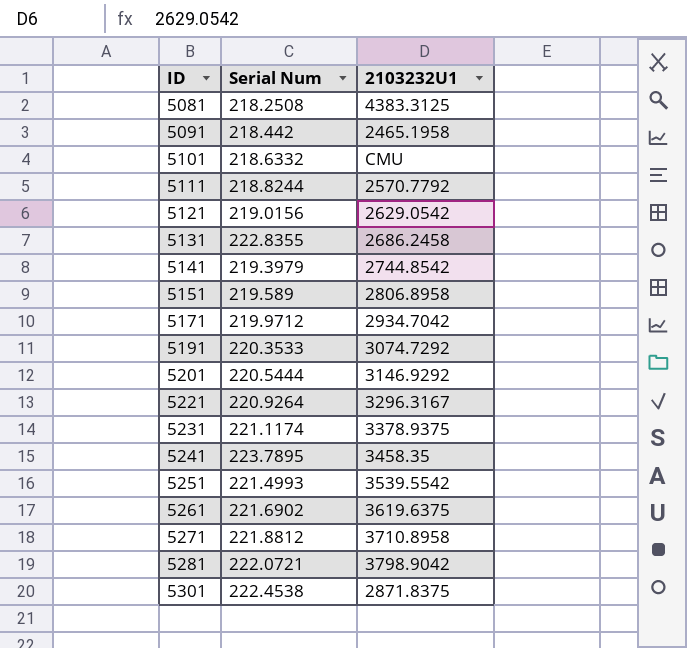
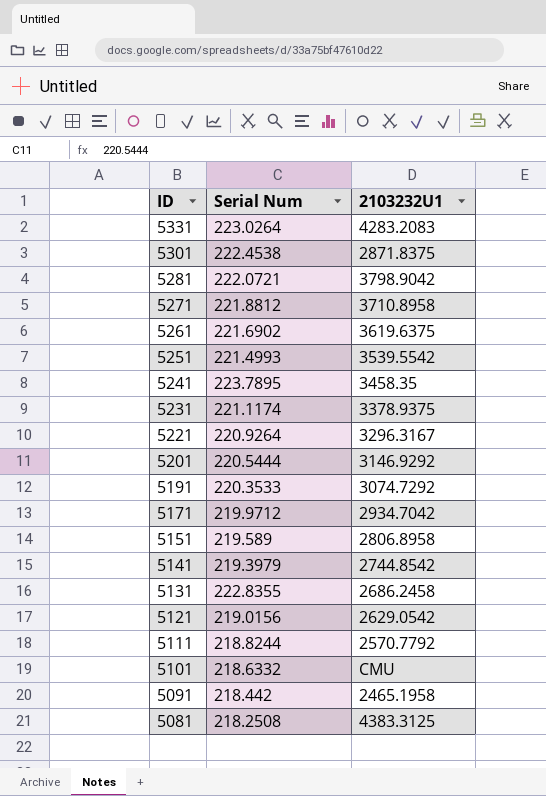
row order: ID ascending -> ID descending
row 5331: none -> 223.0264 | 4283.2083

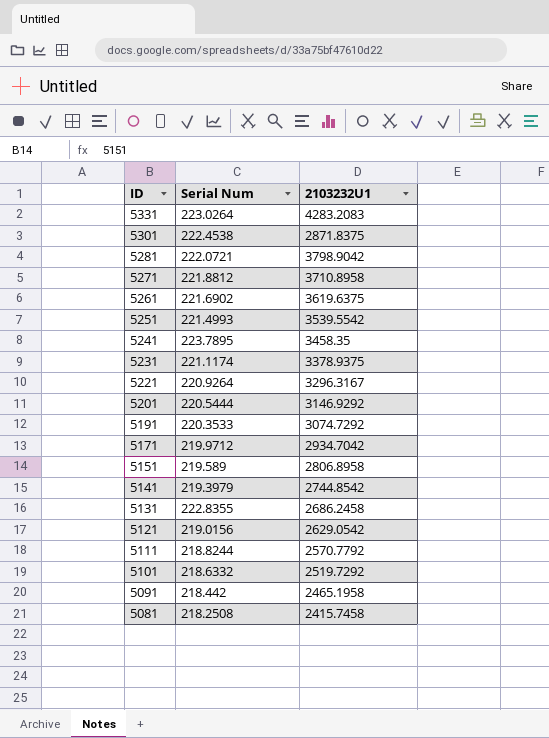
5101 | 2103232U1: CMU -> 2519.7292
5081 | 2103232U1: 4383.3125 -> 2415.7458

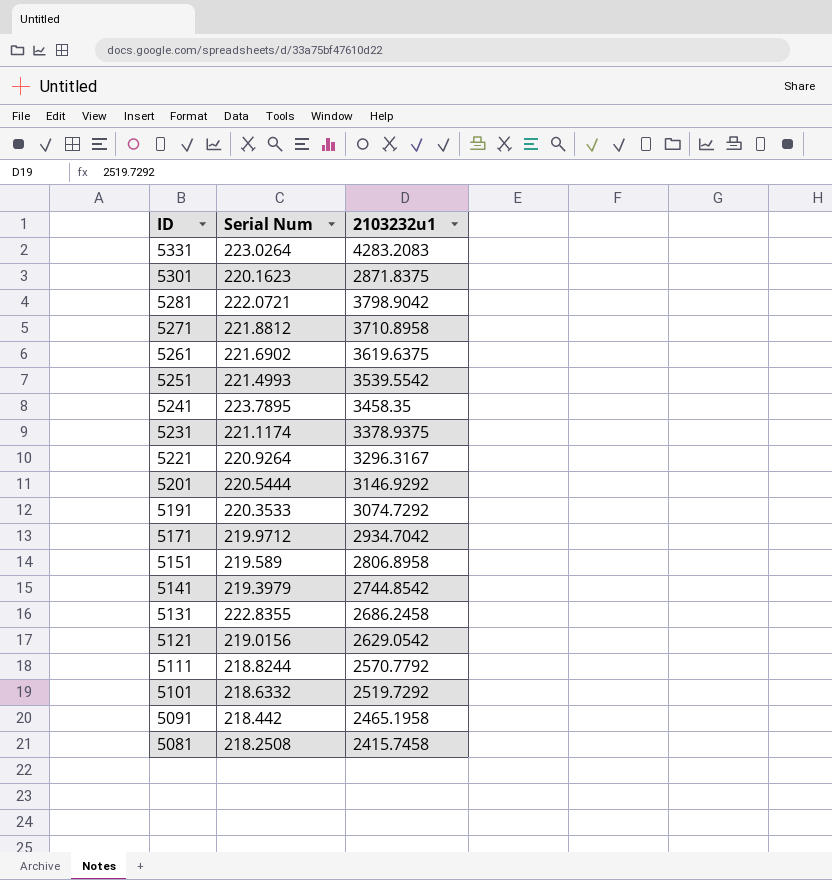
column name: 2103232U1 -> 2103232u1
5301 | Serial Num: 222.4538 -> 220.1623

